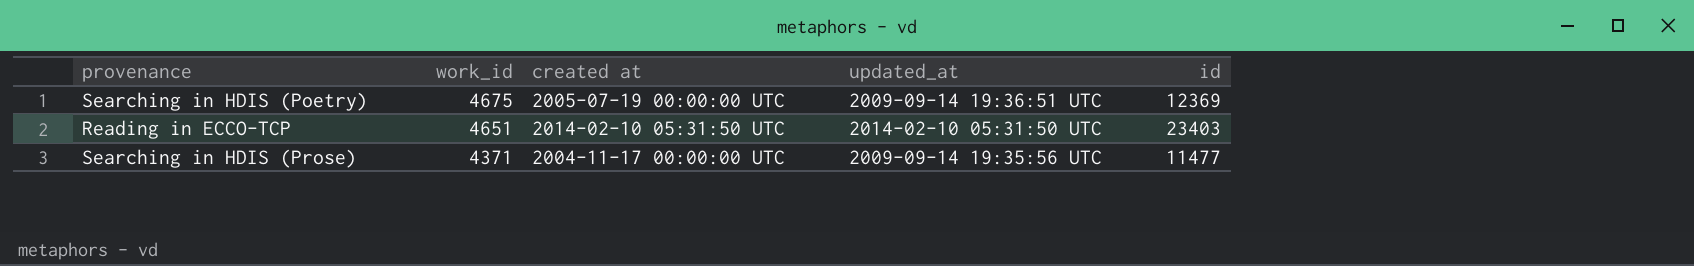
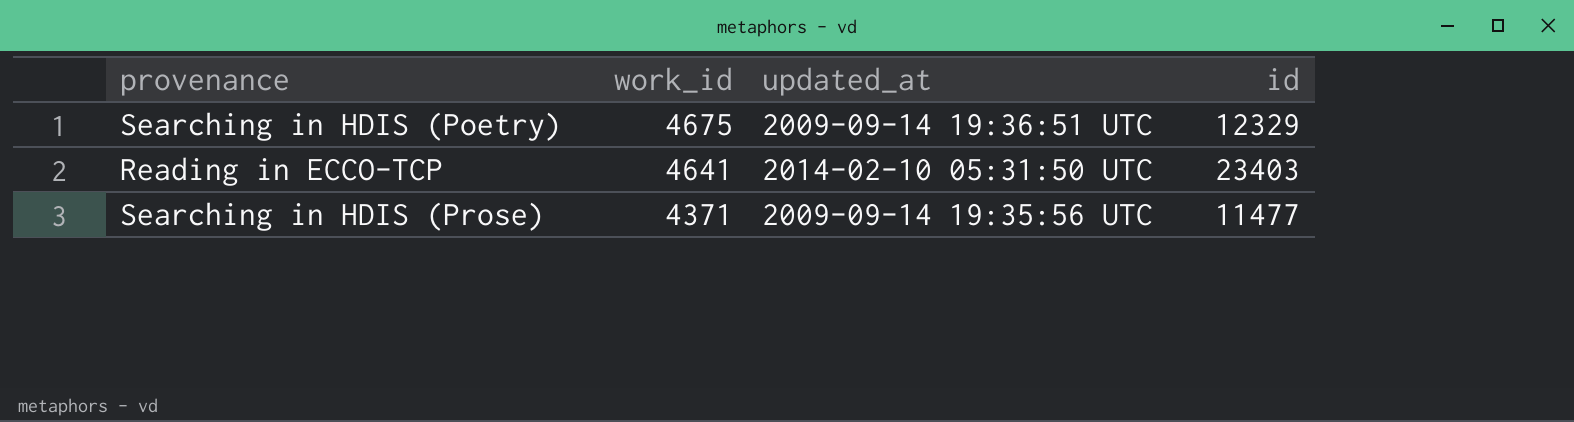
column created at | position: 3 -> none
Searching in HDIS (Poetry) | id: 12369 -> 12329
Reading in ECCO-TCP | work_id: 4651 -> 4641

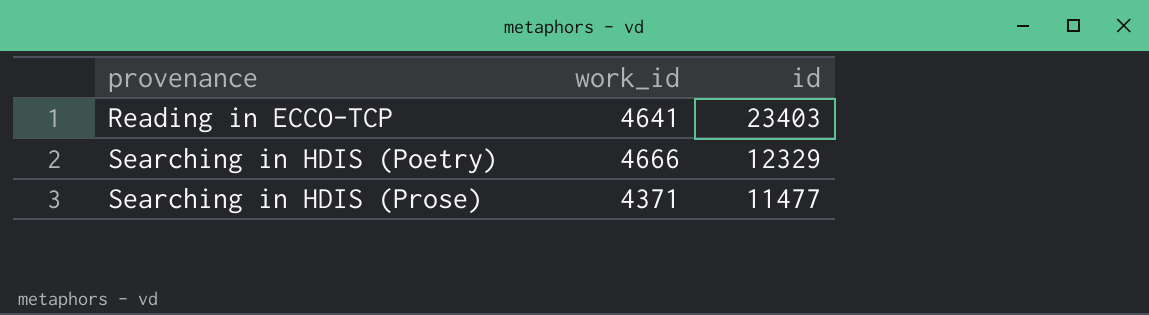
row order: work_id descending -> provenance ascending
column updated_at | position: 3 -> none
Searching in HDIS (Poetry) | work_id: 4675 -> 4666

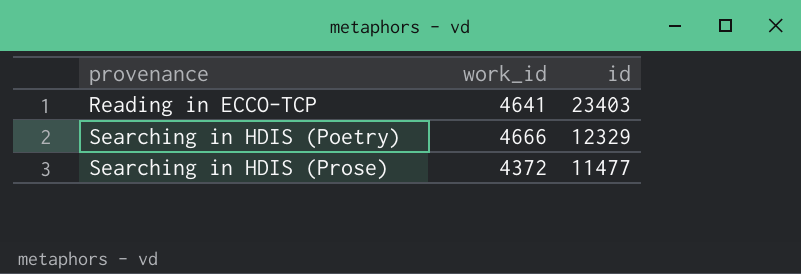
Searching in HDIS (Prose) | work_id: 4371 -> 4372

